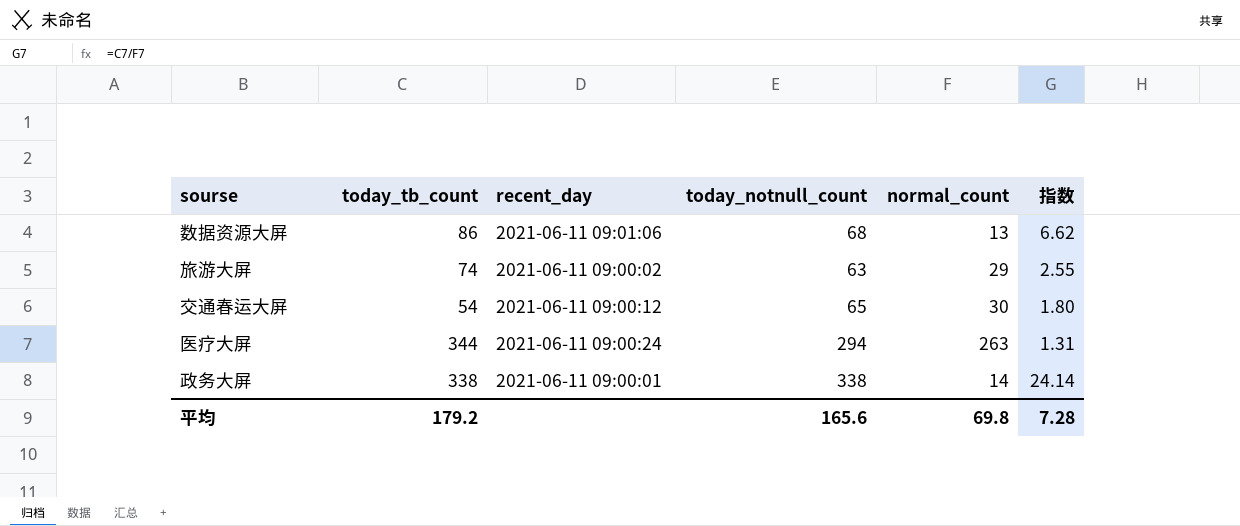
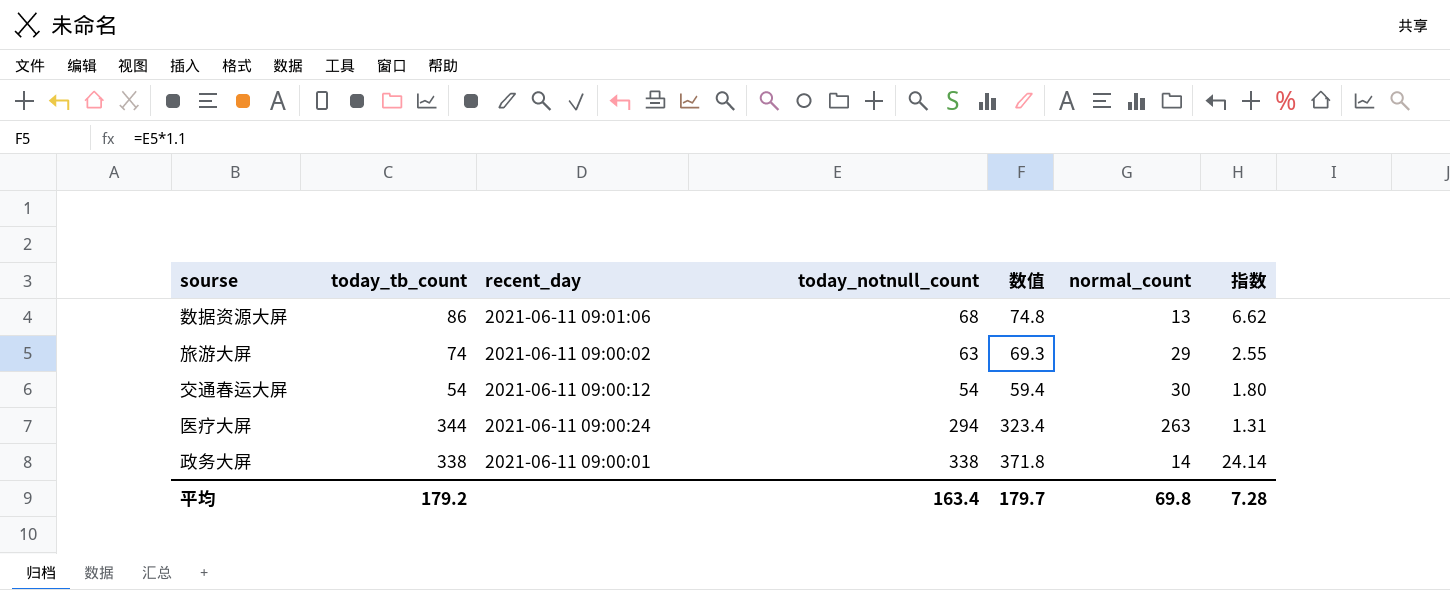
column 数值 | formula: none -> [today_notnull_count] * 1.1
交通春运大屏 | today_notnull_count: 65 -> 54
平均 | today_notnull_count: 165.6 -> 163.4

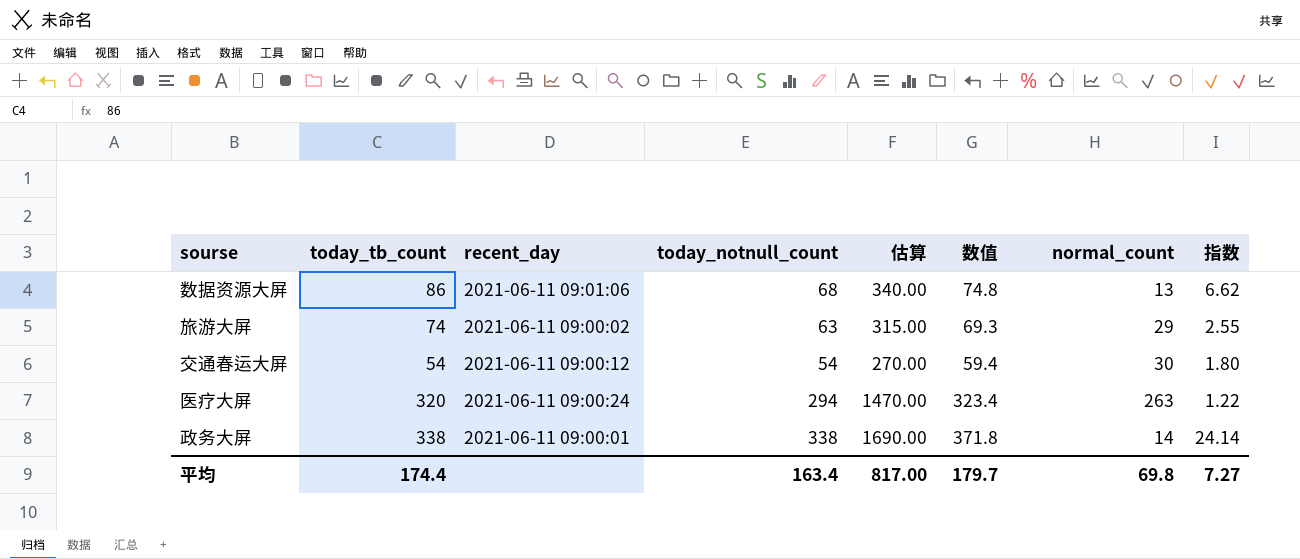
column 估算 | formula: none -> [today_notnull_count] * 5
医疗大屏 | today_tb_count: 344 -> 320
医疗大屏 | 指数: 1.31 -> 1.22
平均 | today_tb_count: 179.2 -> 174.4
平均 | 指数: 7.28 -> 7.27

